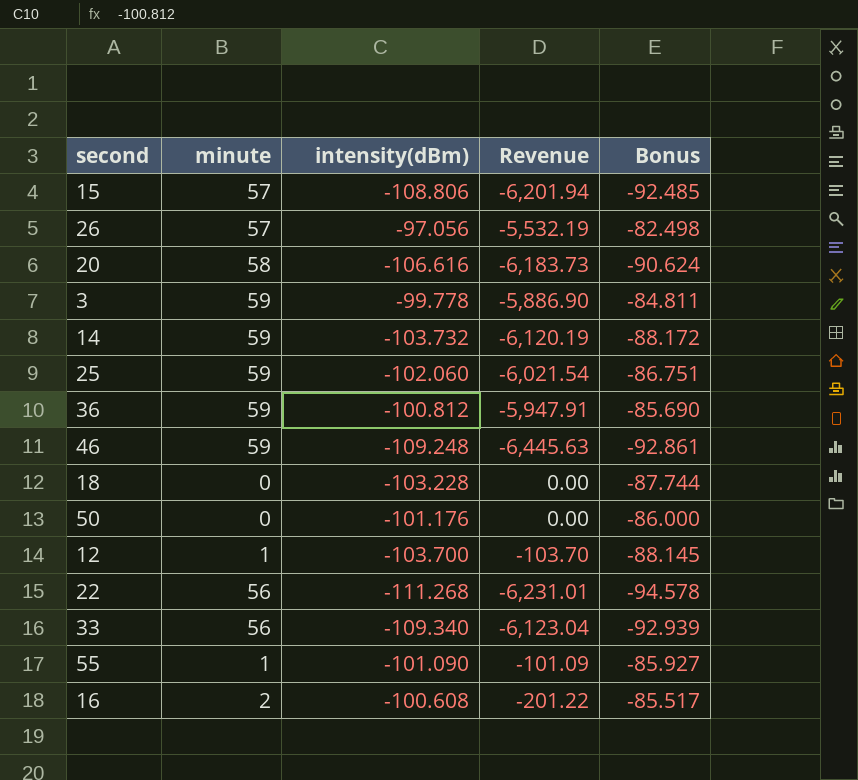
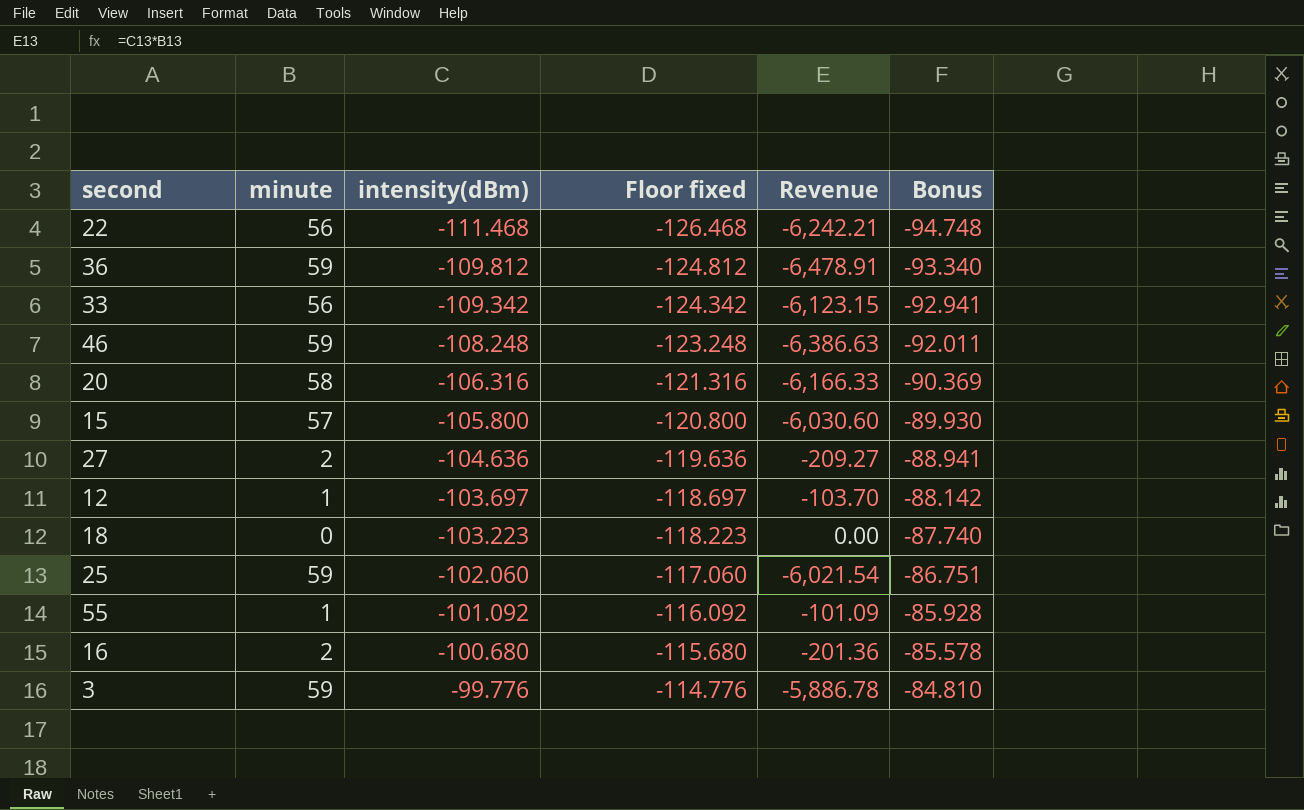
row order: none -> intensity(dBm) ascending
column Floor fixed | formula: none -> [intensity(dBm)] - 15
row 26: 57 | -97.056 | -5,532.19 | -82.498 -> none
row 14: 59 | -103.732 | -6,120.19 | -88.172 -> none
row 50: 0 | -101.176 | 0.00 | -86.000 -> none
22 | intensity(dBm): -111.268 -> -111.468
22 | Revenue: -6,231.01 -> -6,242.21
22 | Bonus: -94.578 -> -94.748
36 | intensity(dBm): -100.812 -> -109.812
36 | Revenue: -5,947.91 -> -6,478.91
36 | Bonus: -85.690 -> -93.340
33 | intensity(dBm): -109.340 -> -109.342
33 | Revenue: -6,123.04 -> -6,123.15
33 | Bonus: -92.939 -> -92.941
46 | intensity(dBm): -109.248 -> -108.248
46 | Revenue: -6,445.63 -> -6,386.63
46 | Bonus: -92.861 -> -92.011
20 | intensity(dBm): -106.616 -> -106.316
20 | Revenue: -6,183.73 -> -6,166.33
20 | Bonus: -90.624 -> -90.369
15 | intensity(dBm): -108.806 -> -105.800
15 | Revenue: -6,201.94 -> -6,030.60
15 | Bonus: -92.485 -> -89.930
row 27: none -> 2 | -104.636 | -119.636 | -209.27 | -88.941
12 | intensity(dBm): -103.700 -> -103.697
12 | Bonus: -88.145 -> -88.142
18 | intensity(dBm): -103.228 -> -103.223
18 | Bonus: -87.744 -> -87.740
55 | intensity(dBm): -101.090 -> -101.092
55 | Bonus: -85.927 -> -85.928
16 | intensity(dBm): -100.608 -> -100.680
16 | Revenue: -201.22 -> -201.36
16 | Bonus: -85.517 -> -85.578
3 | intensity(dBm): -99.778 -> -99.776
3 | Revenue: -5,886.90 -> -5,886.78
3 | Bonus: -84.811 -> -84.810

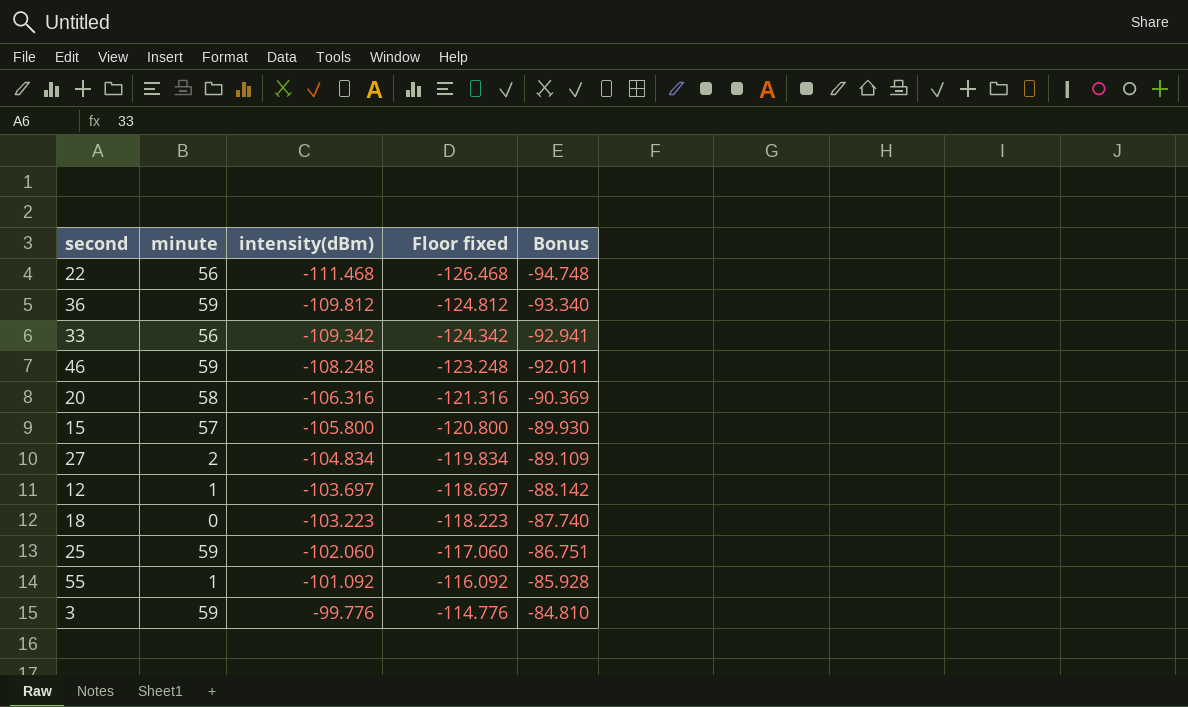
column Revenue | formula: [minute] * [intensity(dBm)] -> none
row 16: 2 | -100.680 | -115.680 | -201.36 | -85.578 -> none
27 | intensity(dBm): -104.636 -> -104.834
27 | Floor fixed: -119.636 -> -119.834
27 | Bonus: -88.941 -> -89.109

